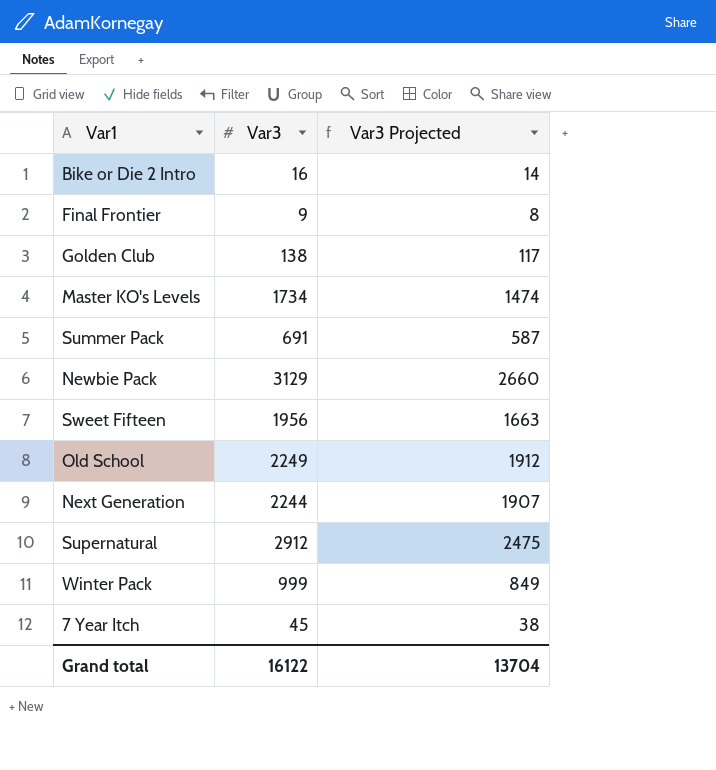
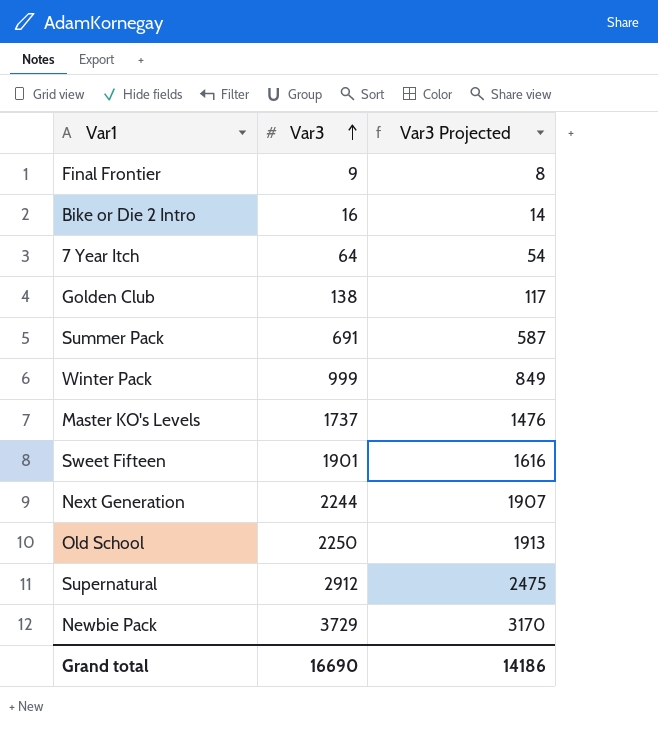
row order: none -> Var3 ascending
7 Year Itch | Var3: 45 -> 64
7 Year Itch | Var3 Projected: 38 -> 54
Master KO's Levels | Var3: 1734 -> 1737
Master KO's Levels | Var3 Projected: 1474 -> 1476
Sweet Fifteen | Var3: 1956 -> 1901
Sweet Fifteen | Var3 Projected: 1663 -> 1616
Old School | Var3: 2249 -> 2250
Old School | Var3 Projected: 1912 -> 1913
Newbie Pack | Var3: 3129 -> 3729
Newbie Pack | Var3 Projected: 2660 -> 3170
Grand total | Var3: 16122 -> 16690
Grand total | Var3 Projected: 13704 -> 14186

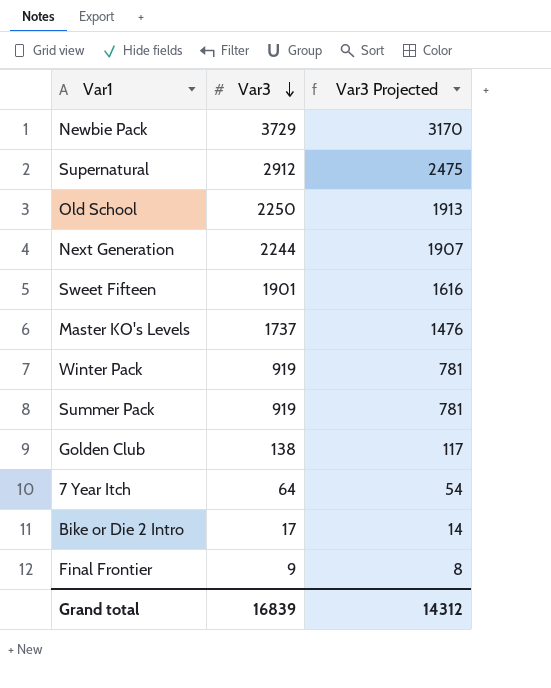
row order: Var3 ascending -> Var3 descending
Winter Pack | Var3: 999 -> 919
Winter Pack | Var3 Projected: 849 -> 781
Summer Pack | Var3: 691 -> 919
Summer Pack | Var3 Projected: 587 -> 781
Bike or Die 2 Intro | Var3: 16 -> 17
Grand total | Var3: 16690 -> 16839
Grand total | Var3 Projected: 14186 -> 14312

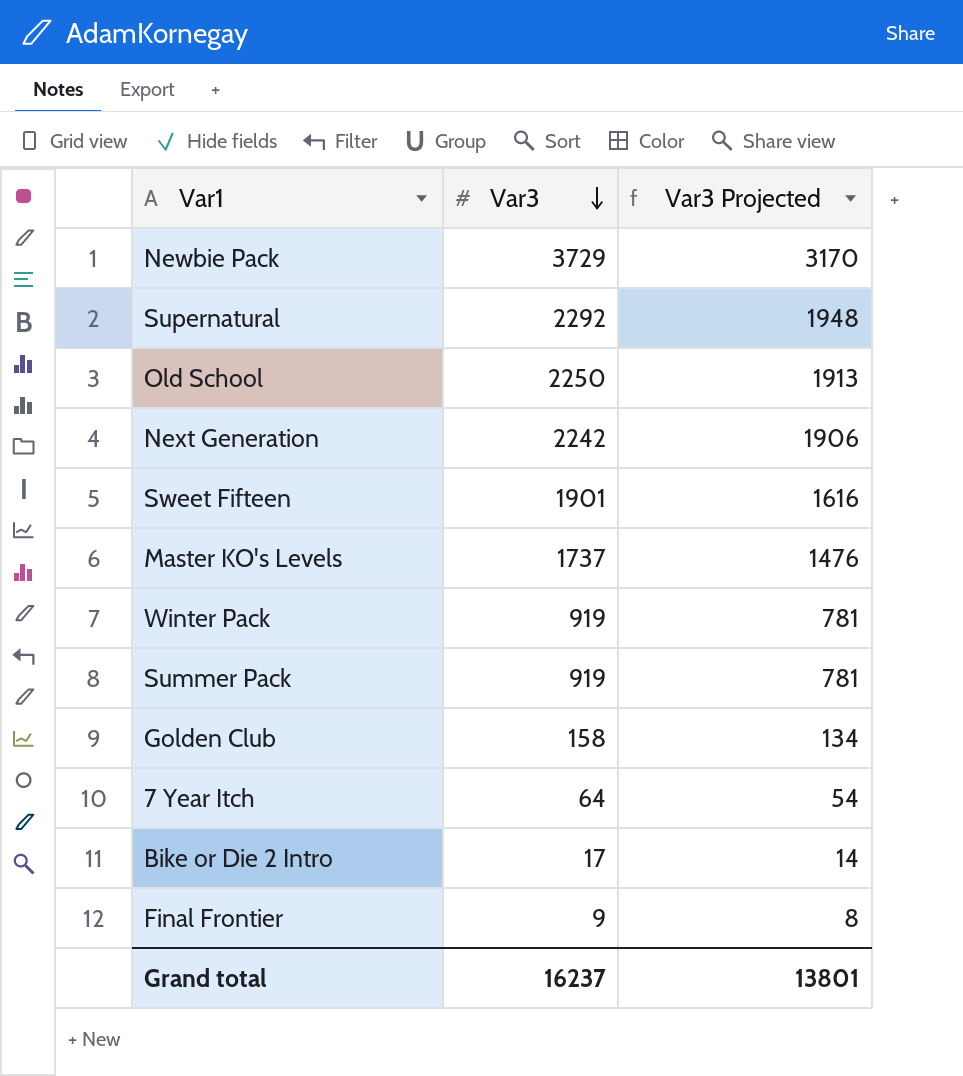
Supernatural | Var3: 2912 -> 2292
Supernatural | Var3 Projected: 2475 -> 1948
Next Generation | Var3: 2244 -> 2242
Next Generation | Var3 Projected: 1907 -> 1906
Golden Club | Var3: 138 -> 158
Golden Club | Var3 Projected: 117 -> 134
Grand total | Var3: 16839 -> 16237
Grand total | Var3 Projected: 14312 -> 13801

